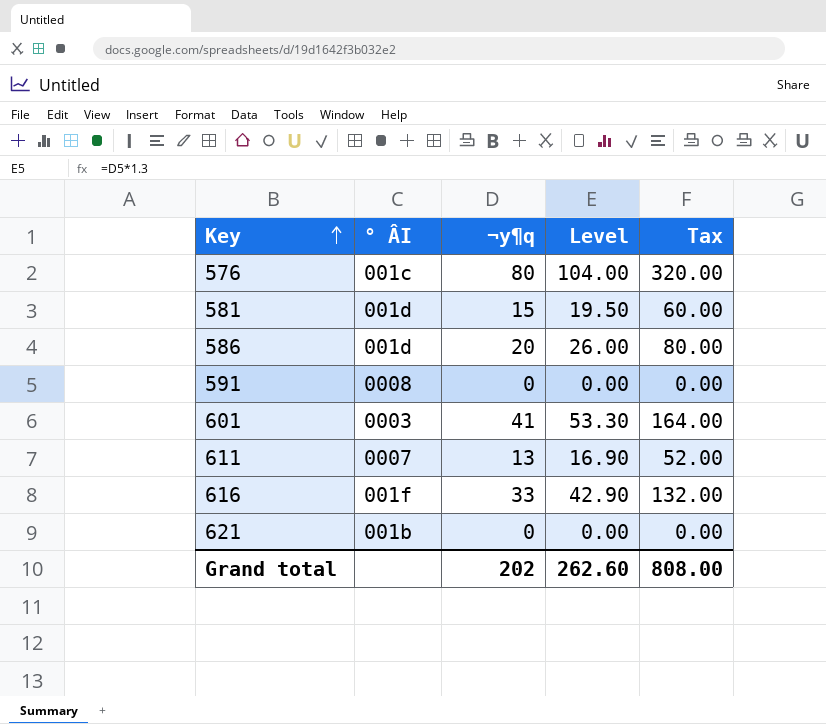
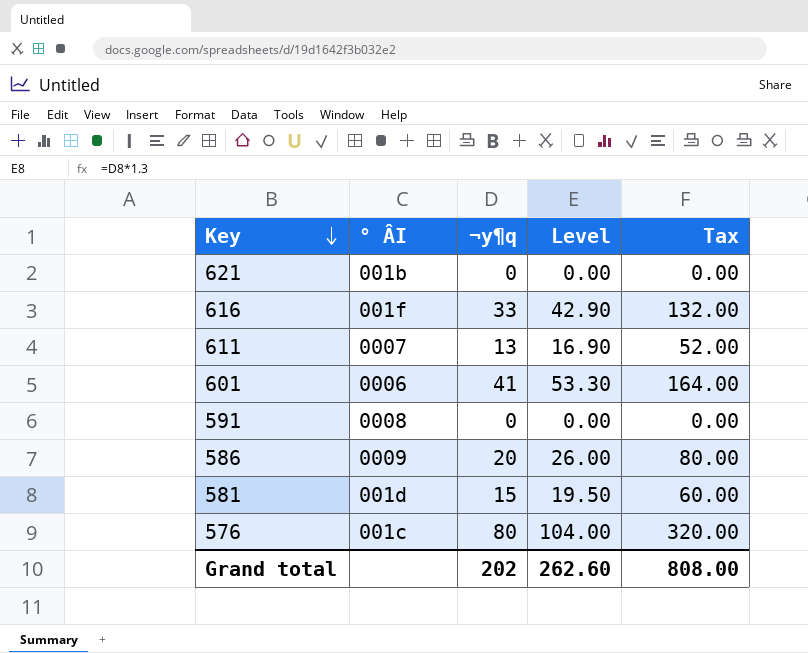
row order: Key ascending -> Key descending
601 | ° ÂI: 0003 -> 0006
586 | ° ÂI: 001d -> 0009

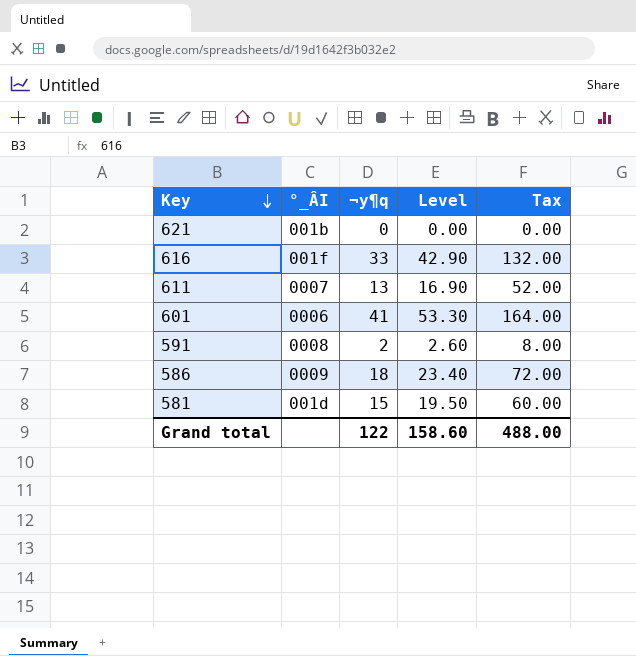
column name: ° ÂI -> °_ÂI
row 576: 001c | 80 | 104.00 | 320.00 -> none
591 | ¬y¶q: 0 -> 2
591 | Level: 0.00 -> 2.60
591 | Tax: 0.00 -> 8.00
586 | ¬y¶q: 20 -> 18
586 | Level: 26.00 -> 23.40
586 | Tax: 80.00 -> 72.00
Grand total | ¬y¶q: 202 -> 122
Grand total | Level: 262.60 -> 158.60
Grand total | Tax: 808.00 -> 488.00

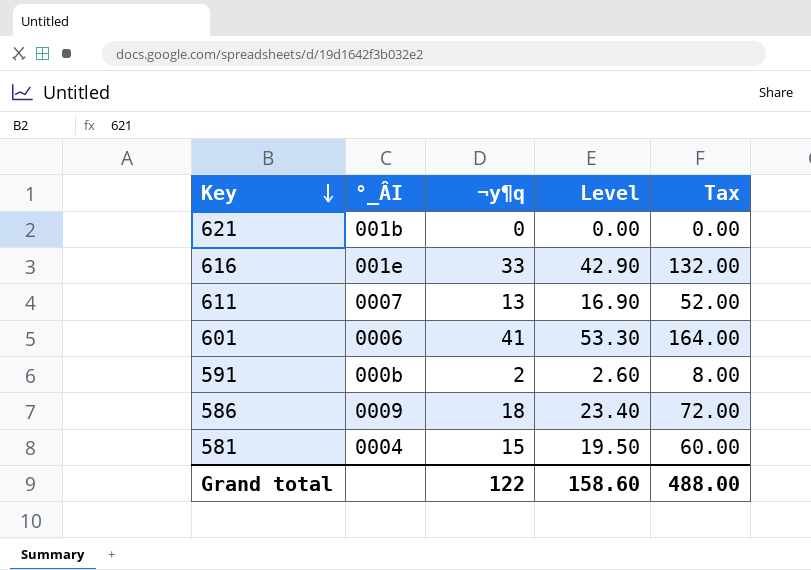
616 | °_ÂI: 001f -> 001e
591 | °_ÂI: 0008 -> 000b
581 | °_ÂI: 001d -> 0004

